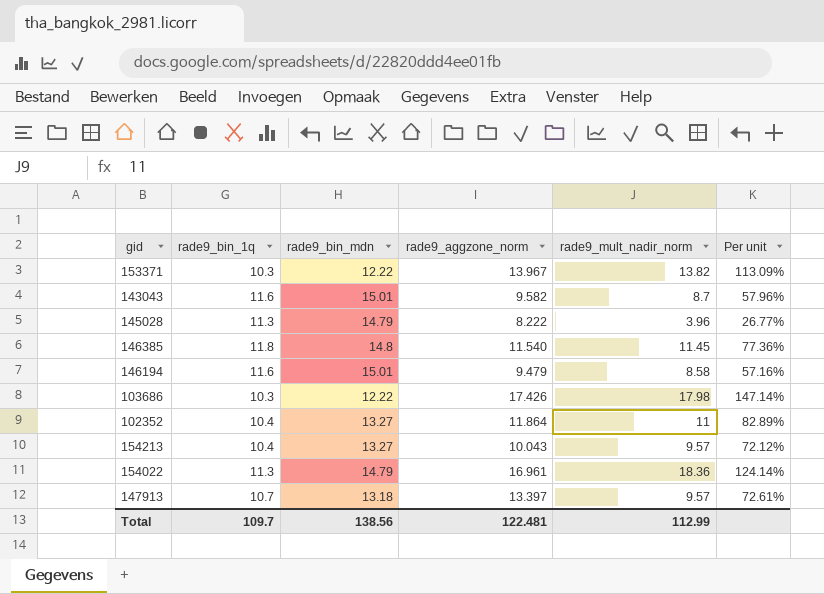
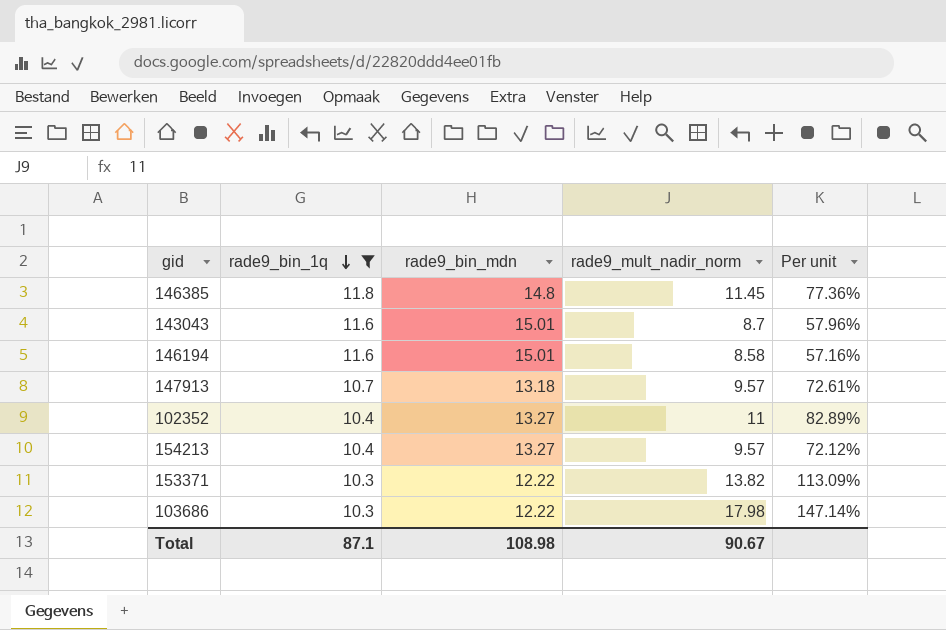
filter: none -> rade9_bin_1q != 11.3
row order: none -> rade9_bin_1q descending
column rade9_aggzone_norm | position: 4 -> none
Total | rade9_bin_1q: 109.7 -> 87.1
Total | rade9_bin_mdn: 138.56 -> 108.98
Total | rade9_mult_nadir_norm: 112.99 -> 90.67

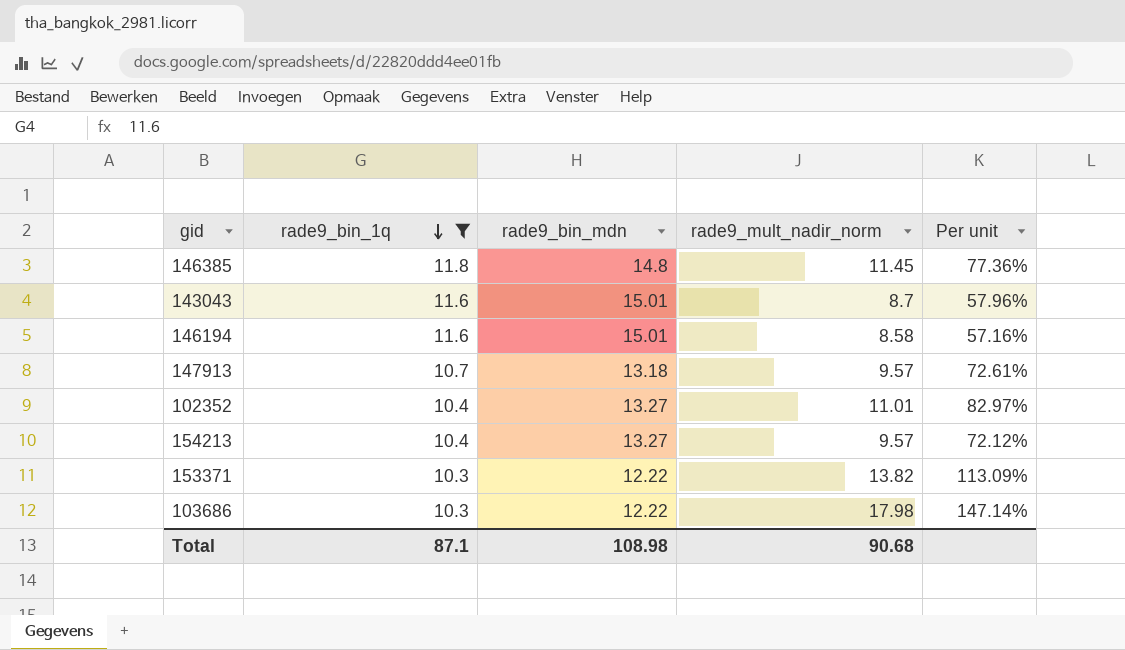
102352 | rade9_mult_nadir_norm: 11 -> 11.01
102352 | Per unit: 82.89% -> 82.97%
Total | rade9_mult_nadir_norm: 90.67 -> 90.68

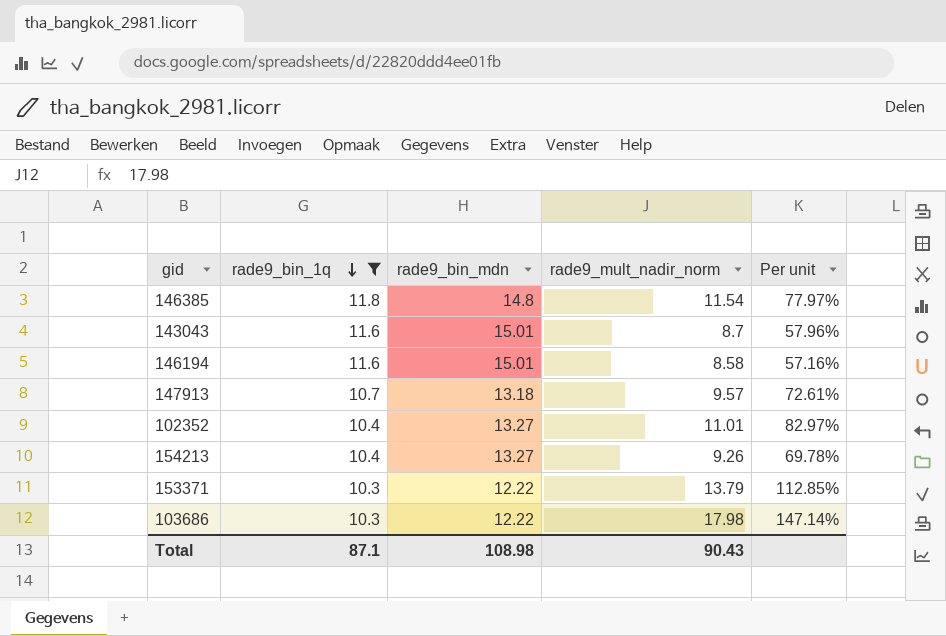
146385 | rade9_mult_nadir_norm: 11.45 -> 11.54
146385 | Per unit: 77.36% -> 77.97%
154213 | rade9_mult_nadir_norm: 9.57 -> 9.26
154213 | Per unit: 72.12% -> 69.78%
153371 | rade9_mult_nadir_norm: 13.82 -> 13.79
153371 | Per unit: 113.09% -> 112.85%
Total | rade9_mult_nadir_norm: 90.68 -> 90.43

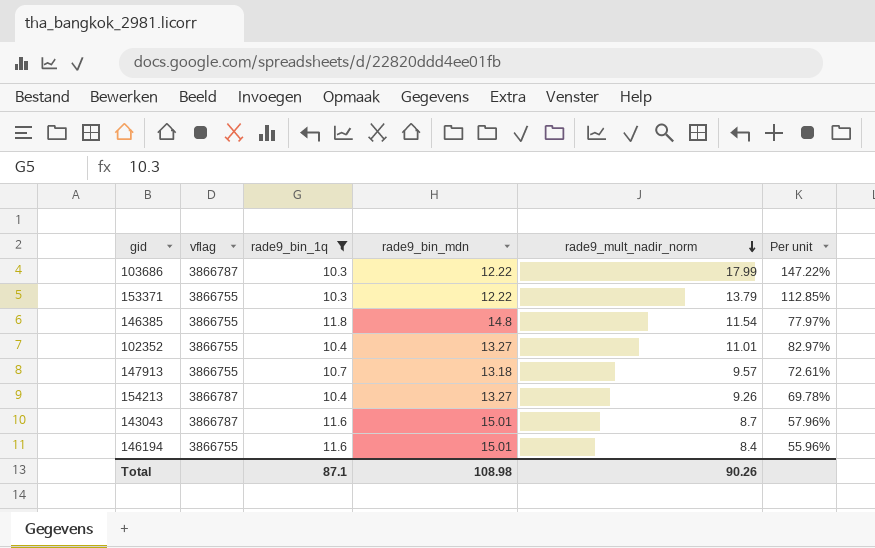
row order: rade9_bin_1q descending -> rade9_mult_nadir_norm descending
column vflag | position: none -> 2
103686 | rade9_mult_nadir_norm: 17.98 -> 17.99
103686 | Per unit: 147.14% -> 147.22%
146194 | rade9_mult_nadir_norm: 8.58 -> 8.4
146194 | Per unit: 57.16% -> 55.96%
Total | rade9_mult_nadir_norm: 90.43 -> 90.26

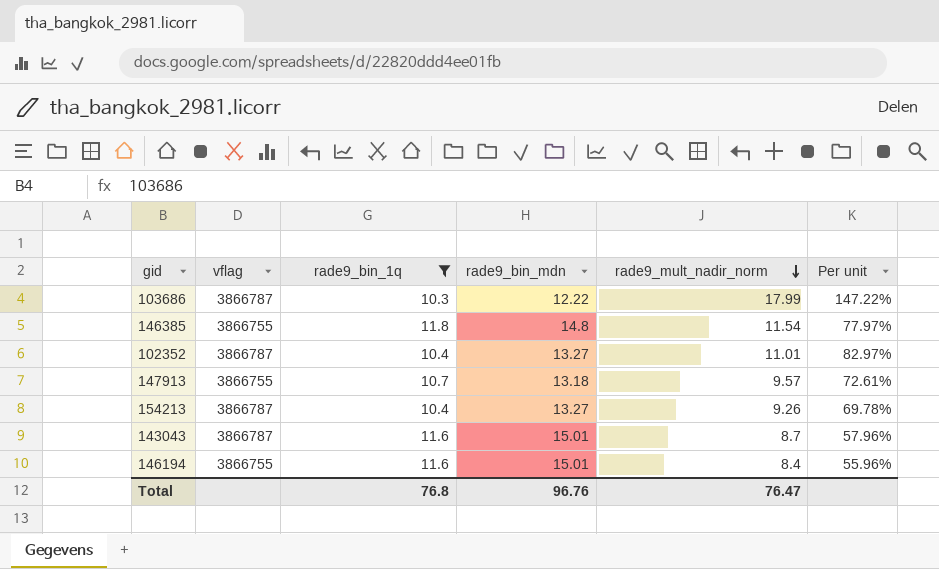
row 153371: 3866755 | 10.3 | 12.22 | 13.79 | 112.85% -> none
102352 | vflag: 3866755 -> 3866787
Total | rade9_bin_1q: 87.1 -> 76.8
Total | rade9_bin_mdn: 108.98 -> 96.76
Total | rade9_mult_nadir_norm: 90.26 -> 76.47

